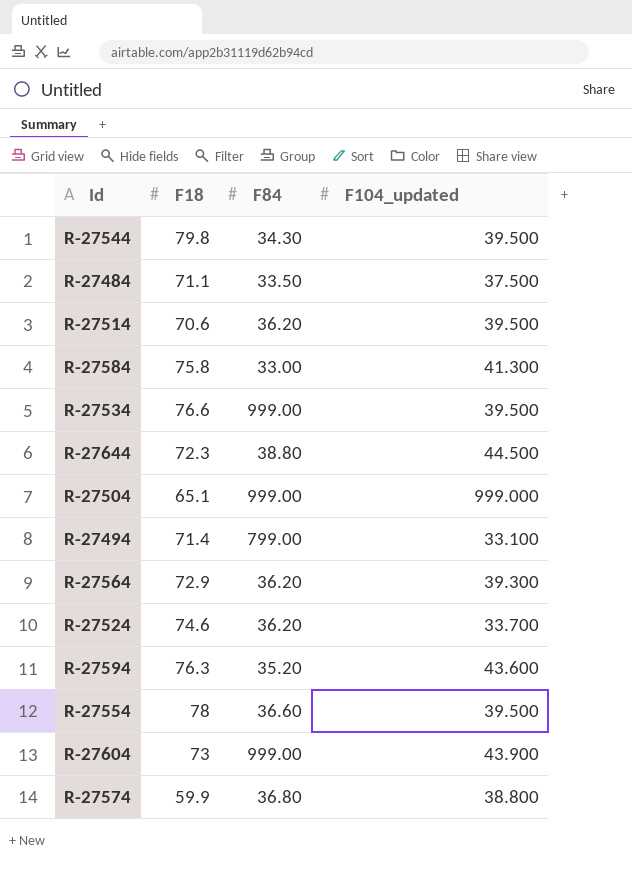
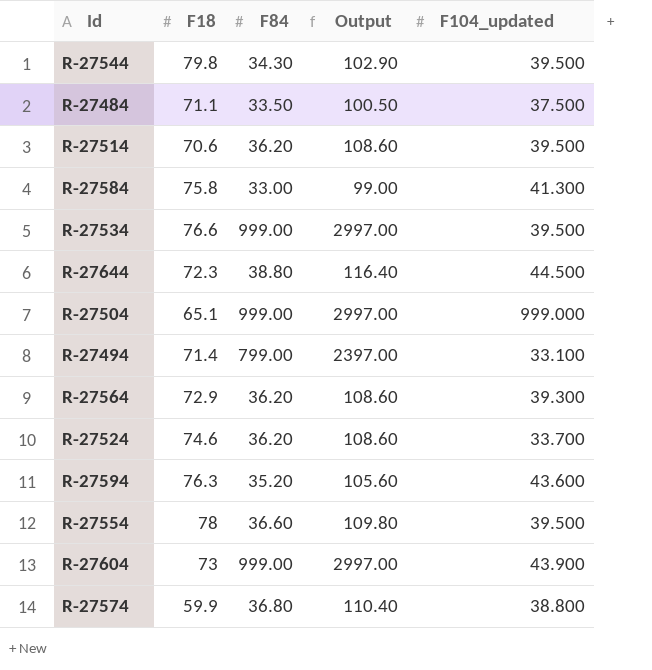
column Output | formula: none -> [F84] * 3

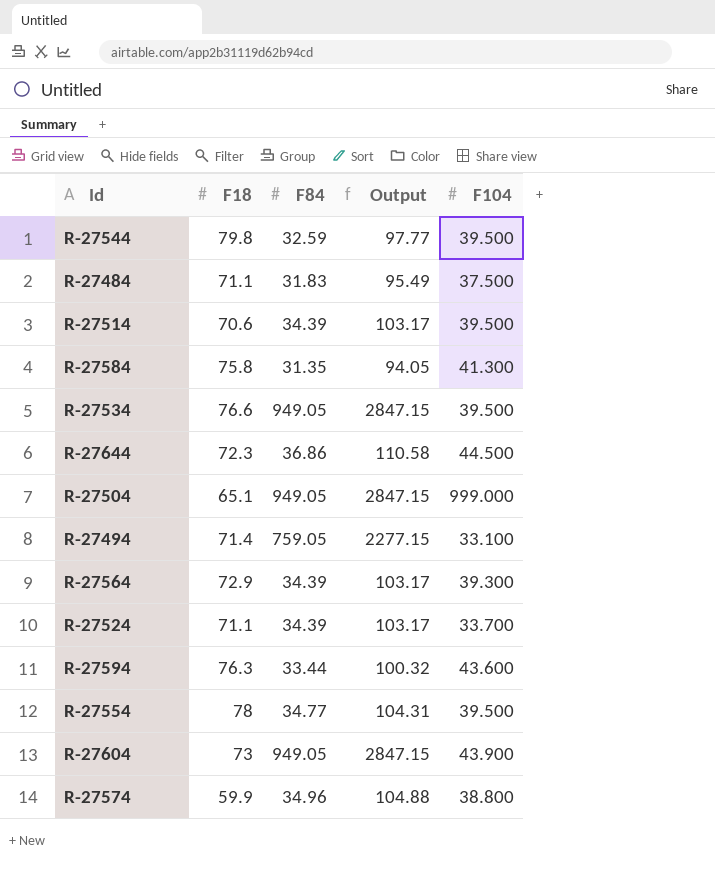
column name: F104_updated -> F104
R-27544 | F84: 34.30 -> 32.59
R-27544 | Output: 102.90 -> 97.77
R-27484 | F84: 33.50 -> 31.83
R-27484 | Output: 100.50 -> 95.49
R-27514 | F84: 36.20 -> 34.39
R-27514 | Output: 108.60 -> 103.17
R-27584 | F84: 33.00 -> 31.35
R-27584 | Output: 99.00 -> 94.05
R-27534 | F84: 999.00 -> 949.05
R-27534 | Output: 2997.00 -> 2847.15
R-27644 | F84: 38.80 -> 36.86
R-27644 | Output: 116.40 -> 110.58
R-27504 | F84: 999.00 -> 949.05
R-27504 | Output: 2997.00 -> 2847.15
R-27494 | F84: 799.00 -> 759.05
R-27494 | Output: 2397.00 -> 2277.15
R-27564 | F84: 36.20 -> 34.39
R-27564 | Output: 108.60 -> 103.17
R-27524 | F18: 74.6 -> 71.1
R-27524 | F84: 36.20 -> 34.39
R-27524 | Output: 108.60 -> 103.17
R-27594 | F84: 35.20 -> 33.44
R-27594 | Output: 105.60 -> 100.32
R-27554 | F84: 36.60 -> 34.77
R-27554 | Output: 109.80 -> 104.31
R-27604 | F84: 999.00 -> 949.05
R-27604 | Output: 2997.00 -> 2847.15
R-27574 | F84: 36.80 -> 34.96
R-27574 | Output: 110.40 -> 104.88

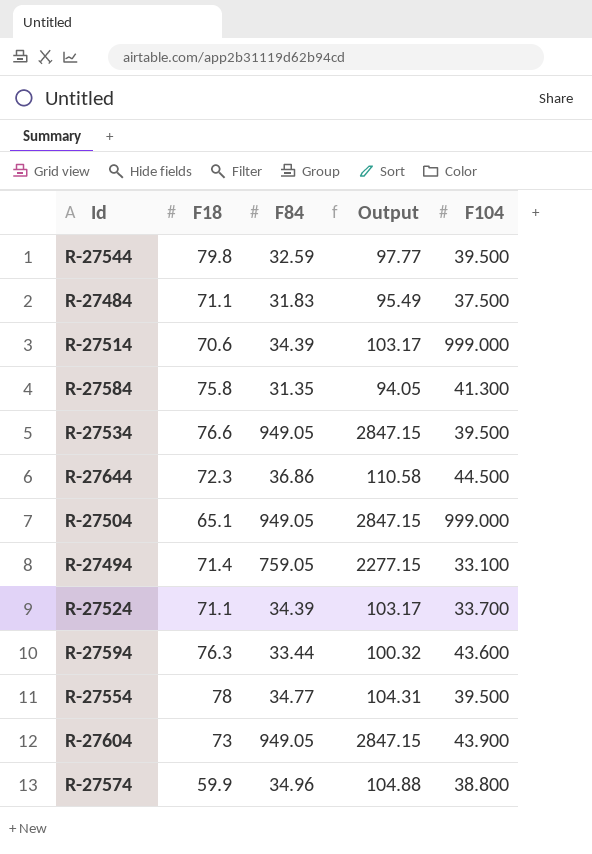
row R-27564: 72.9 | 34.39 | 103.17 | 39.300 -> none
R-27514 | F104: 39.500 -> 999.000

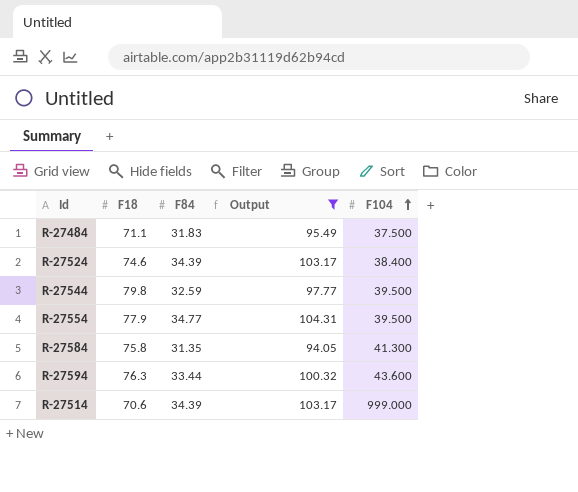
filter: none -> Output <= 104.31
row order: none -> F104 ascending
R-27524 | F18: 71.1 -> 74.6
R-27524 | F104: 33.700 -> 38.400
R-27554 | F18: 78 -> 77.9

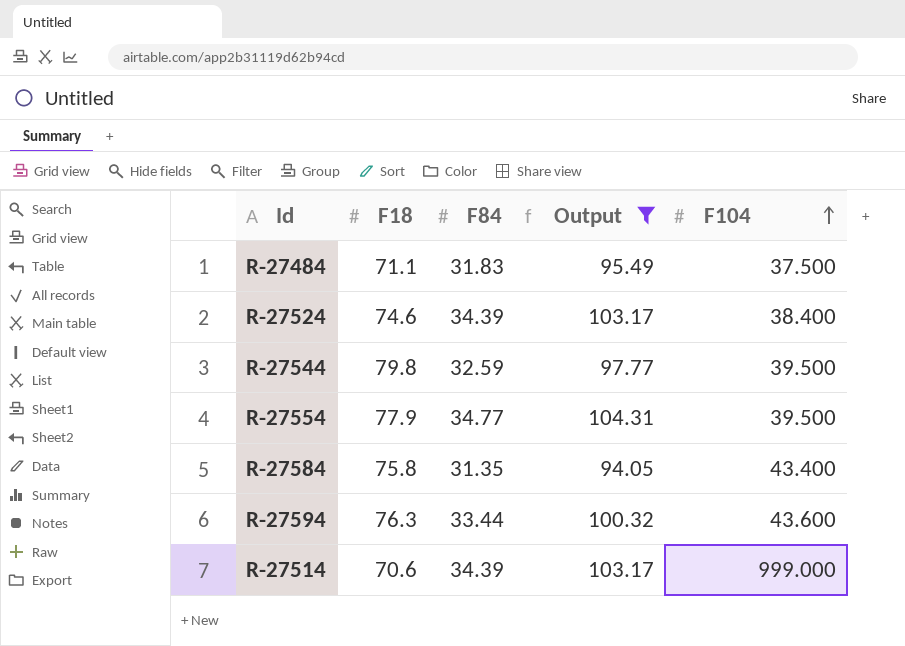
R-27584 | F104: 41.300 -> 43.400

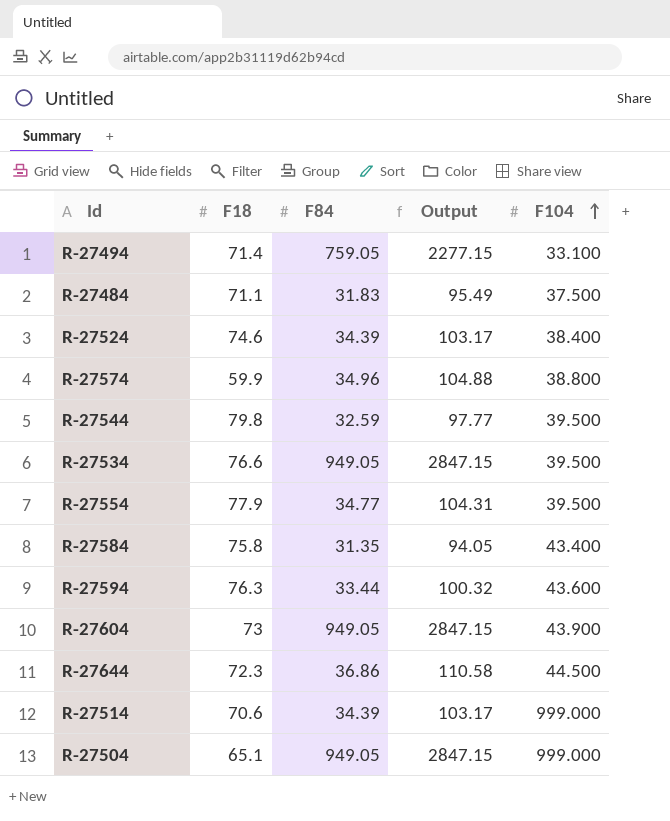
filter: Output <= 104.31 -> none

